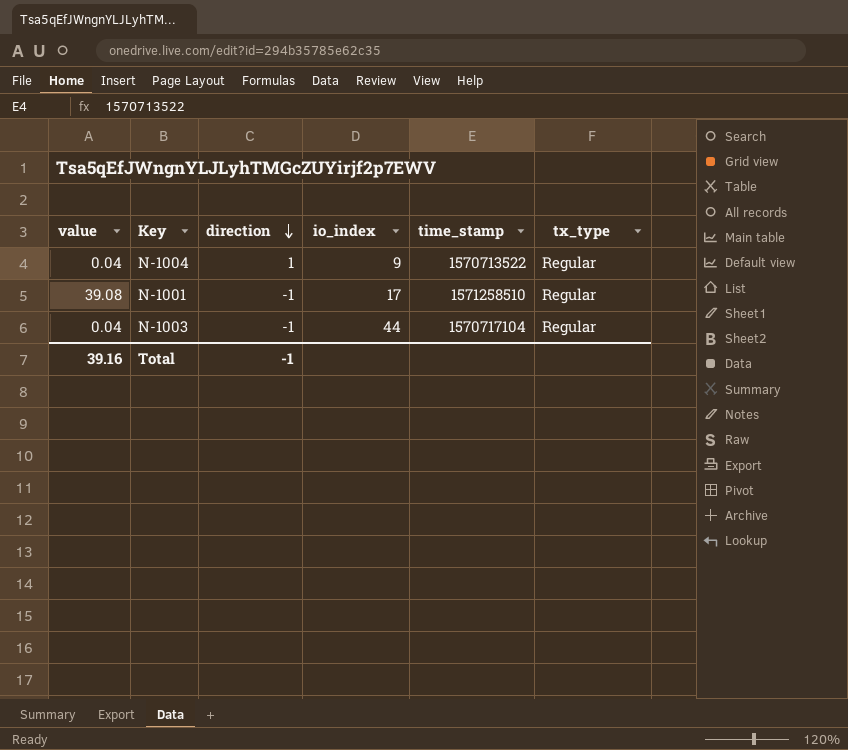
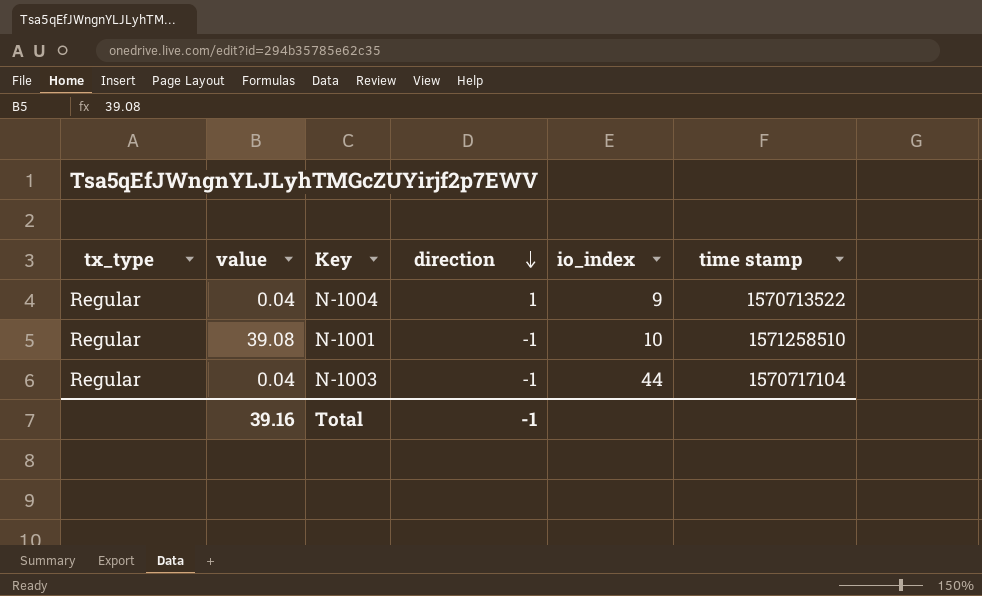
column tx_type | position: 6 -> 1
column name: time_stamp -> time stamp
N-1001 | io_index: 17 -> 10

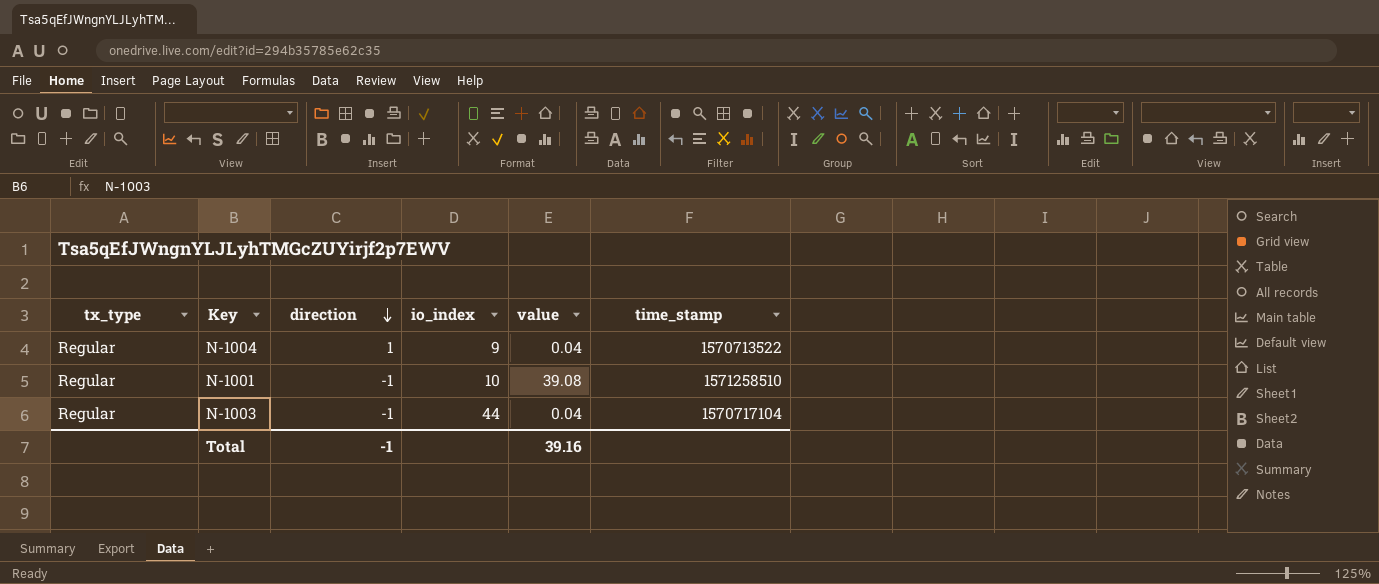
column value | position: 2 -> 5
column name: time stamp -> time_stamp

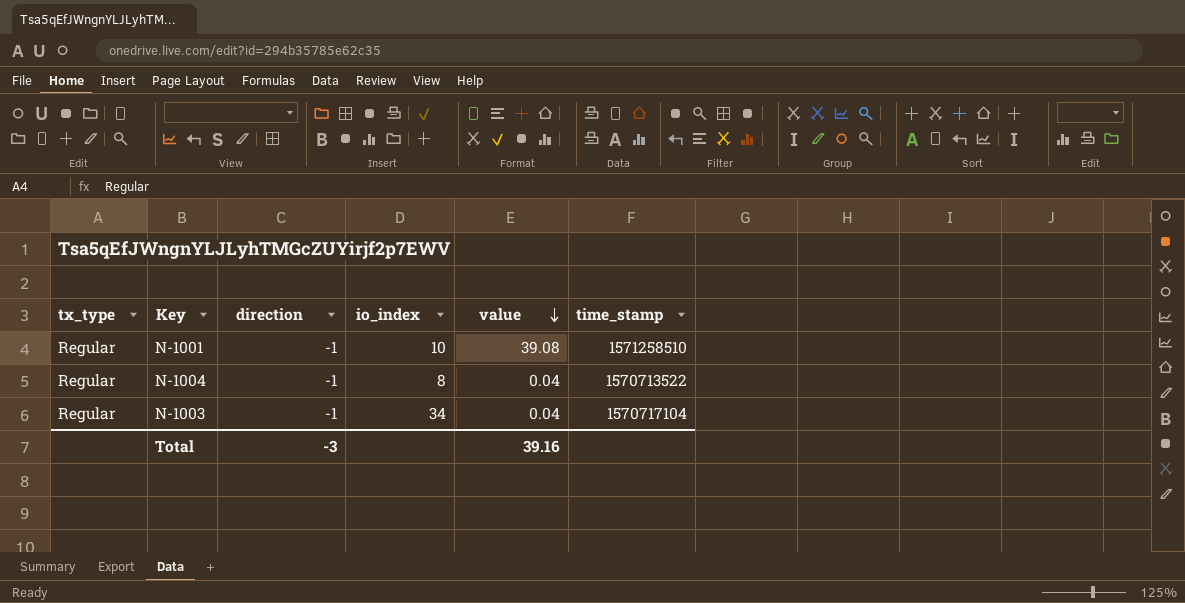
row order: direction descending -> value descending
N-1004 | direction: 1 -> -1
N-1004 | io_index: 9 -> 8
N-1003 | io_index: 44 -> 34
Total | direction: -1 -> -3

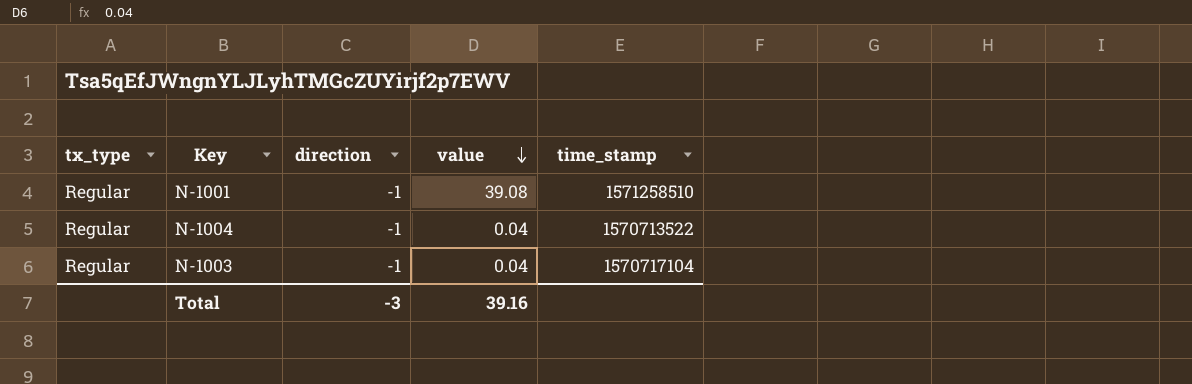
column io_index | position: 4 -> none

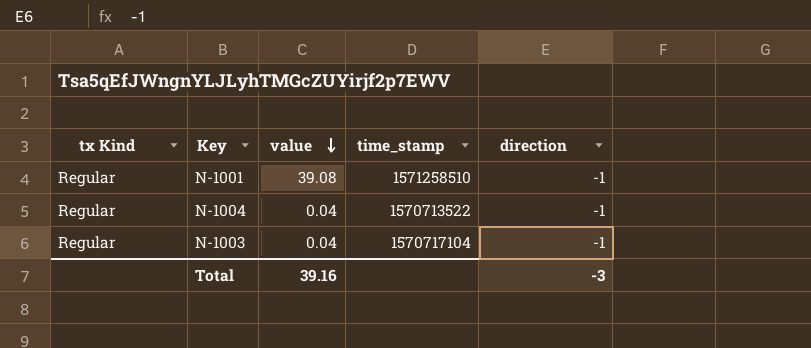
column name: tx_type -> tx Kind
column direction | position: 3 -> 5

